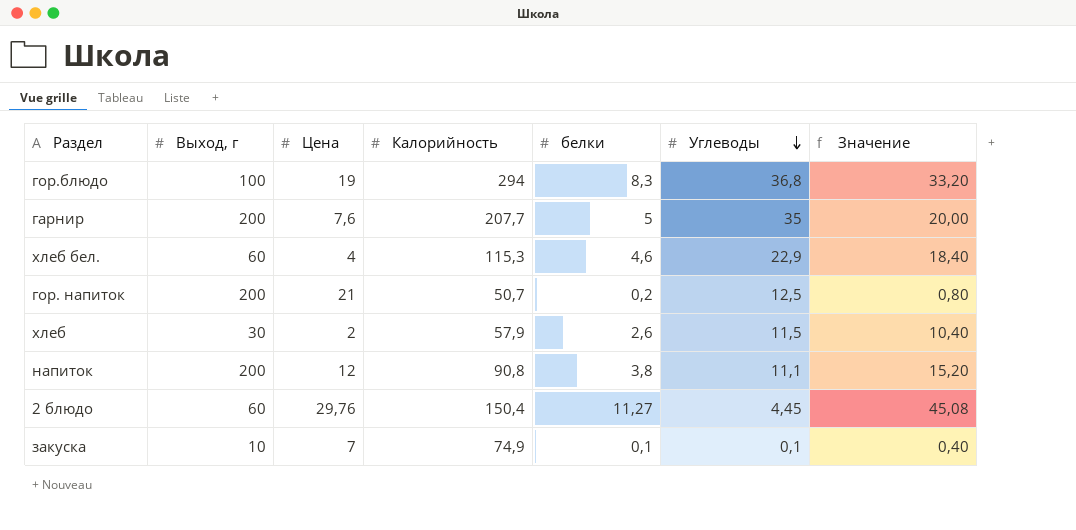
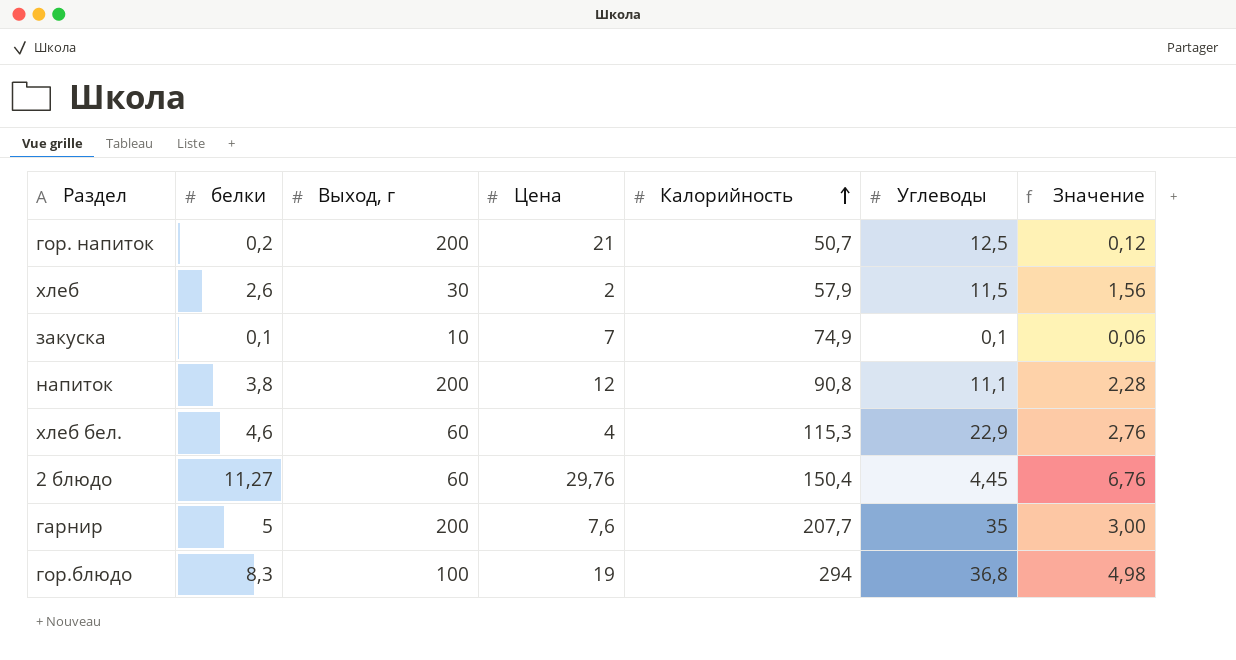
row order: Углеводы descending -> Калорийность ascending
column белки | position: 5 -> 2
column Значение | formula: [белки] * 4 -> [белки] * 0,6

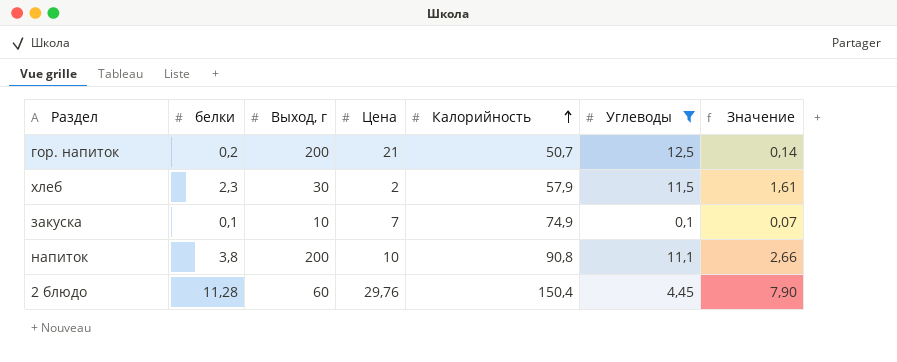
filter: none -> Углеводы <= 12,5
column Значение | formula: [белки] * 0,6 -> [белки] * 0,7
хлеб | белки: 2,6 -> 2,3
напиток | Цена: 12 -> 10
2 блюдо | белки: 11,27 -> 11,28

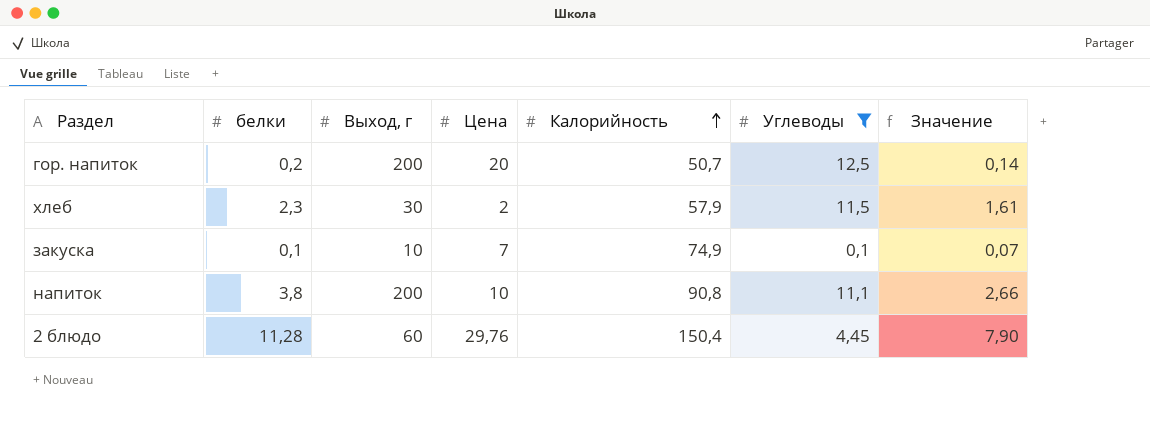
гор. напиток | Цена: 21 -> 20

